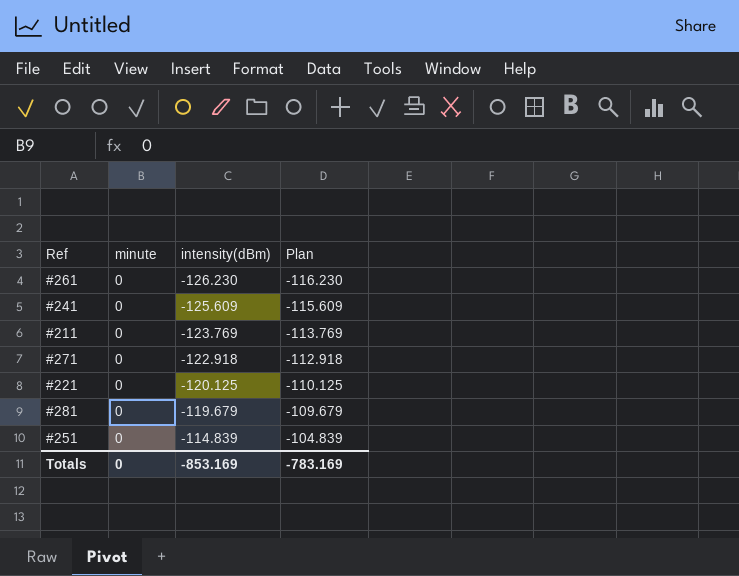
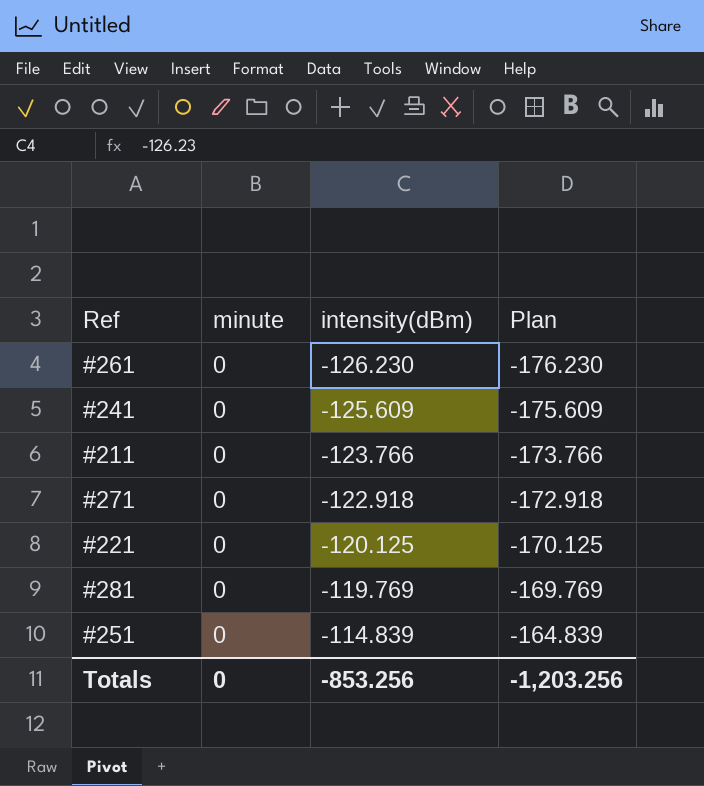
column Plan | formula: [intensity(dBm)] + 10 -> [intensity(dBm)] - 50
#211 | intensity(dBm): -123.769 -> -123.766
#281 | intensity(dBm): -119.679 -> -119.769
Totals | intensity(dBm): -853.169 -> -853.256
Totals | Plan: -783.169 -> -1,203.256

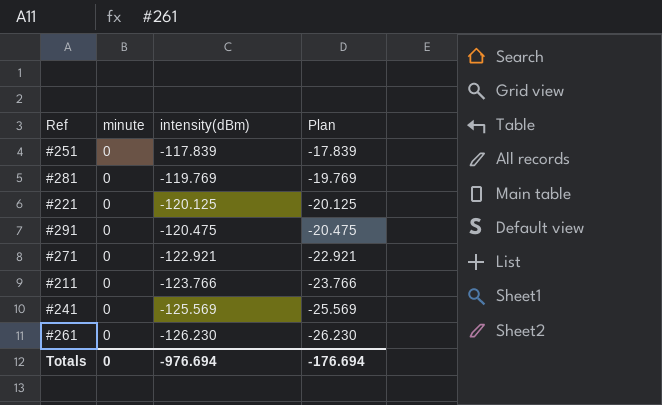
row order: intensity(dBm) ascending -> intensity(dBm) descending
column Plan | formula: [intensity(dBm)] - 50 -> [intensity(dBm)] + 100
#251 | intensity(dBm): -114.839 -> -117.839
row #291: none -> 0 | -120.475 | -20.475
#271 | intensity(dBm): -122.918 -> -122.921
#241 | intensity(dBm): -125.609 -> -125.569
Totals | intensity(dBm): -853.256 -> -976.694
Totals | Plan: -1,203.256 -> -176.694

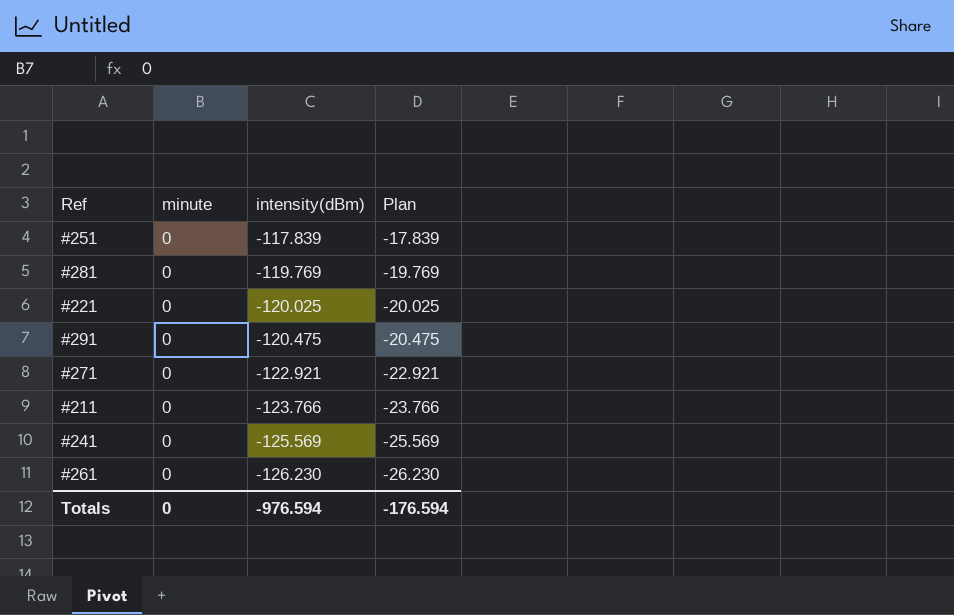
#221 | intensity(dBm): -120.125 -> -120.025
#221 | Plan: -20.125 -> -20.025
Totals | intensity(dBm): -976.694 -> -976.594
Totals | Plan: -176.694 -> -176.594

